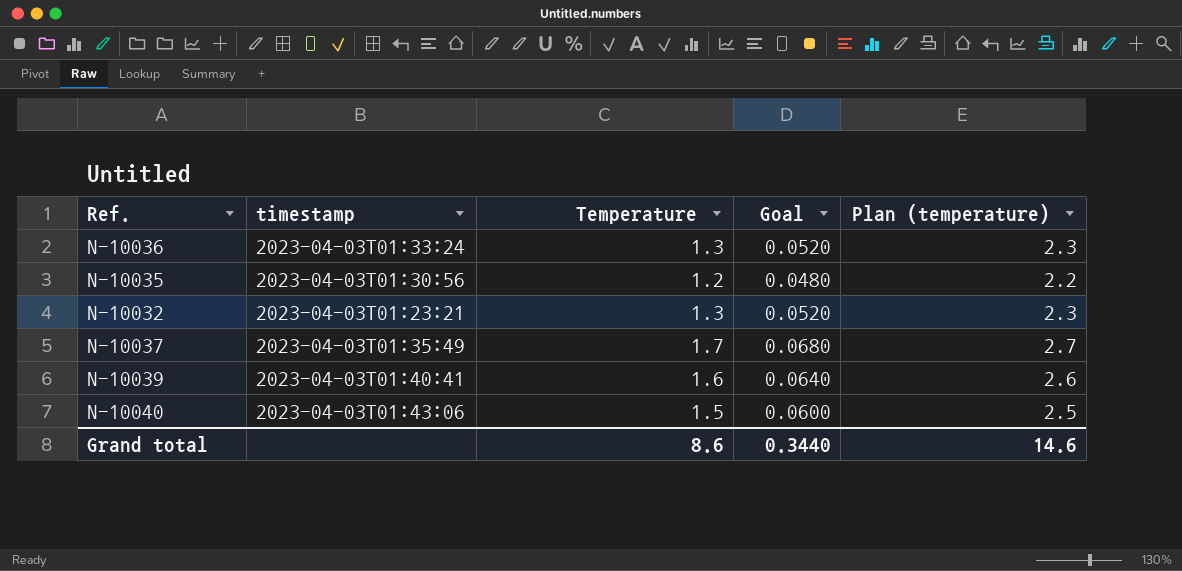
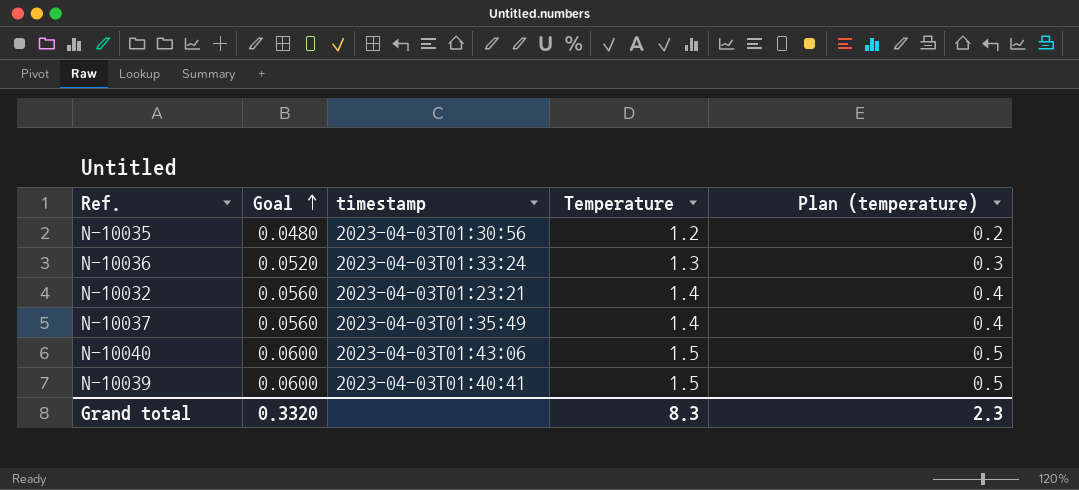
row order: none -> Goal ascending
column Goal | position: 4 -> 2
column Plan (temperature) | formula: [Temperature] + 1 -> [Temperature] - 1
N-10032 | Goal: 0.0520 -> 0.0560
N-10032 | Temperature: 1.3 -> 1.4
N-10037 | Goal: 0.0680 -> 0.0560
N-10037 | Temperature: 1.7 -> 1.4
N-10039 | Goal: 0.0640 -> 0.0600
N-10039 | Temperature: 1.6 -> 1.5
Grand total | Goal: 0.3440 -> 0.3320
Grand total | Temperature: 8.6 -> 8.3
Grand total | Plan (temperature): 14.6 -> 2.3

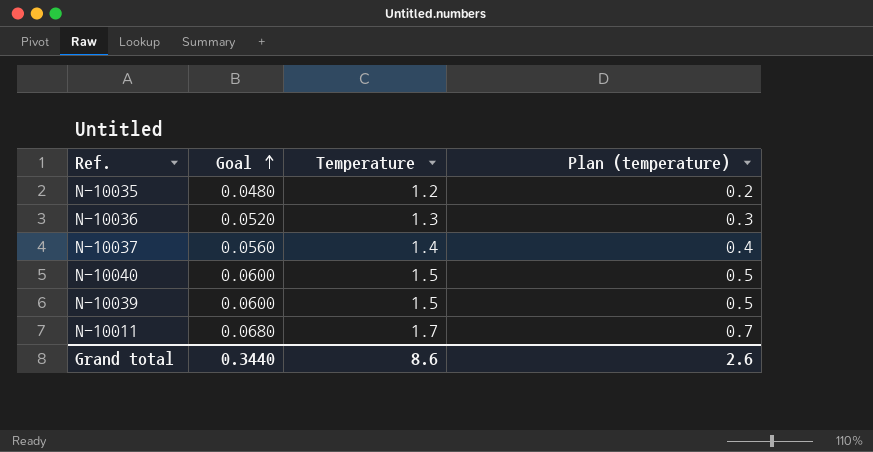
column timestamp | position: 3 -> none
row N-10032: 0.0560 | 2023-04-03T01:23:21 | 1.4 | 0.4 -> none
row N-10011: none -> 0.0680 | 1.7 | 0.7
Grand total | Goal: 0.3320 -> 0.3440
Grand total | Temperature: 8.3 -> 8.6
Grand total | Plan (temperature): 2.3 -> 2.6

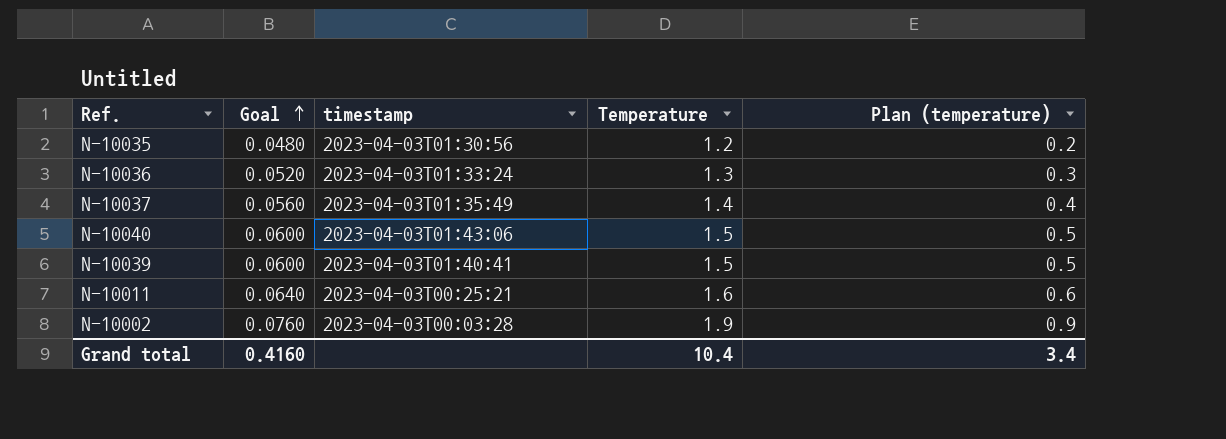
column timestamp | position: none -> 3
N-10011 | Goal: 0.0680 -> 0.0640
N-10011 | Temperature: 1.7 -> 1.6
N-10011 | Plan (temperature): 0.7 -> 0.6
row N-10002: none -> 0.0760 | 2023-04-03T00:03:28 | 1.9 | 0.9
Grand total | Goal: 0.3440 -> 0.4160
Grand total | Temperature: 8.6 -> 10.4
Grand total | Plan (temperature): 2.6 -> 3.4

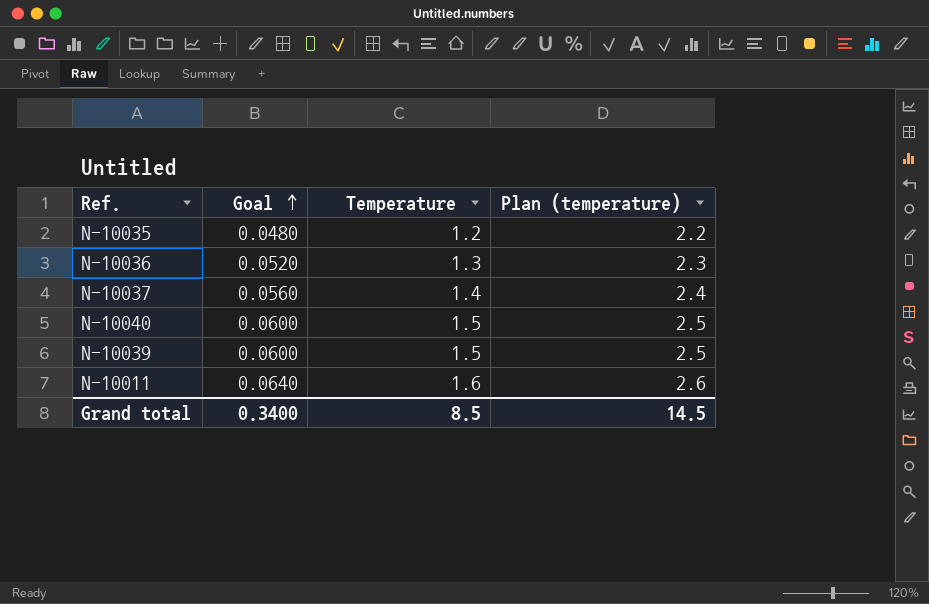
column timestamp | position: 3 -> none
column Plan (temperature) | formula: [Temperature] - 1 -> [Temperature] + 1
row N-10002: 0.0760 | 2023-04-03T00:03:28 | 1.9 | 0.9 -> none
Grand total | Goal: 0.4160 -> 0.3400
Grand total | Temperature: 10.4 -> 8.5
Grand total | Plan (temperature): 3.4 -> 14.5

